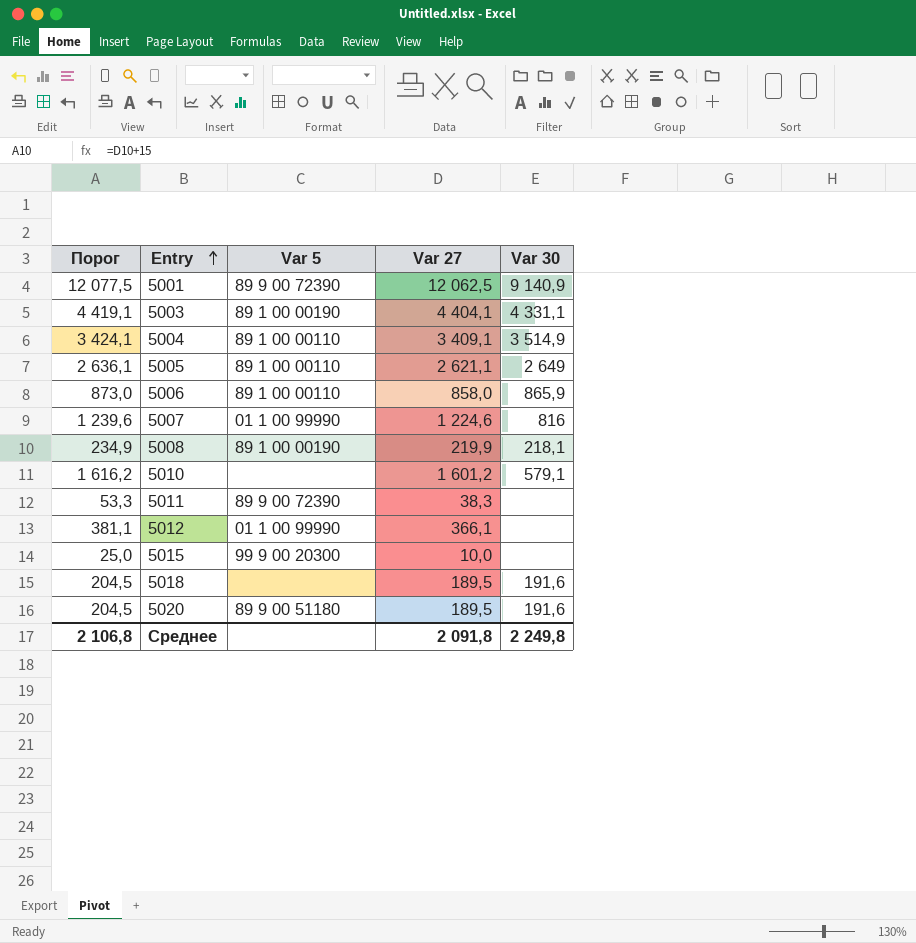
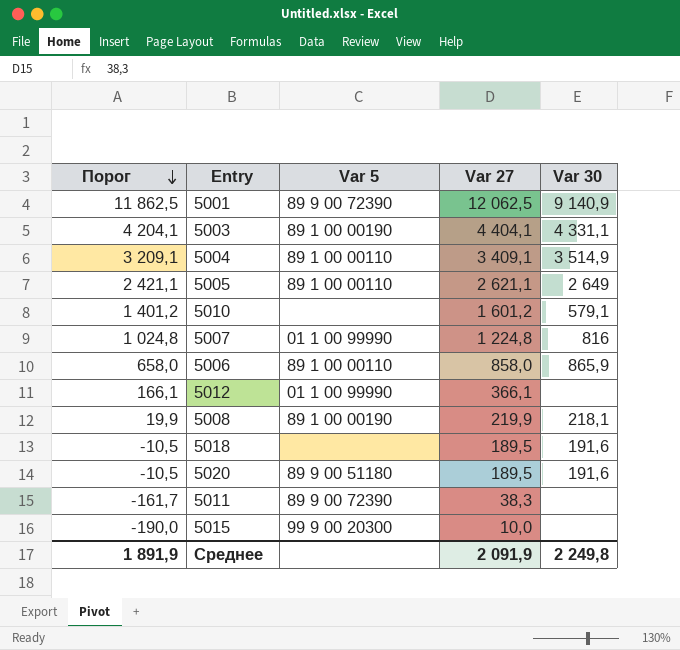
row order: Entry ascending -> Порог descending
column Порог | formula: [Var 27] + 15 -> [Var 27] - 200
5007 | Var 27: 1 224,6 -> 1 224,8
Среднее | Порог: 2 106,8 -> 1 891,9
Среднее | Var 27: 2 091,8 -> 2 091,9

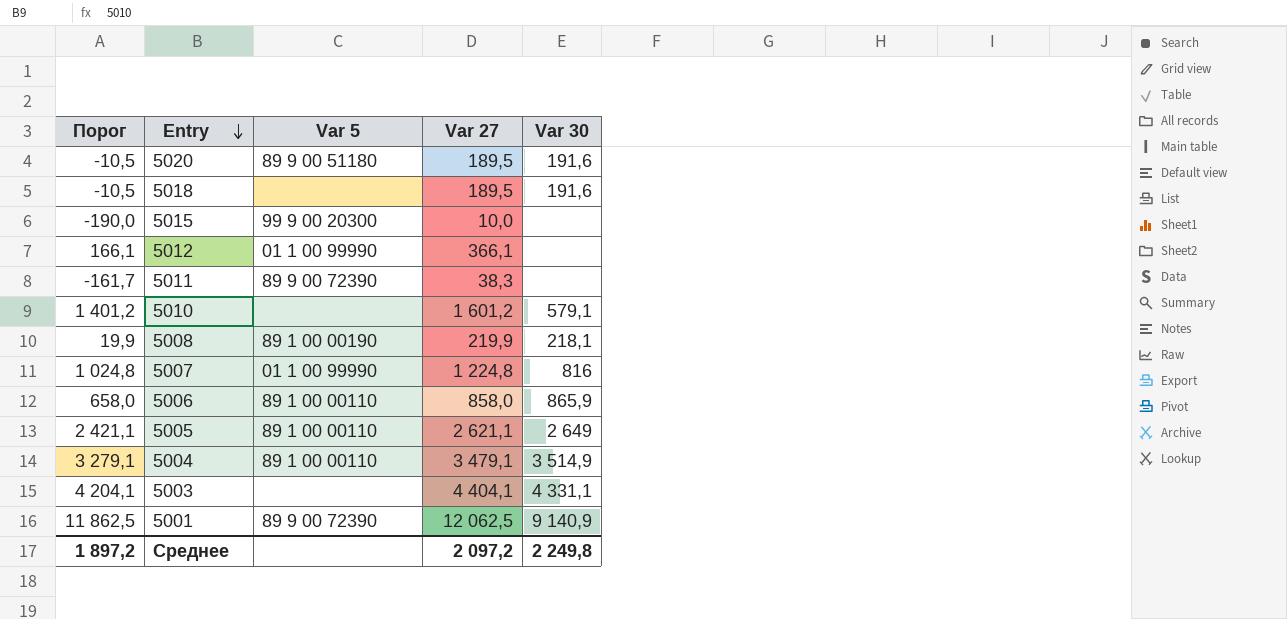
row order: Порог descending -> Entry descending
5004 | Порог: 3 209,1 -> 3 279,1
5004 | Var 27: 3 409,1 -> 3 479,1
5003 | Var 5: 89 1 00 00190 -> none
Среднее | Порог: 1 891,9 -> 1 897,2
Среднее | Var 27: 2 091,9 -> 2 097,2

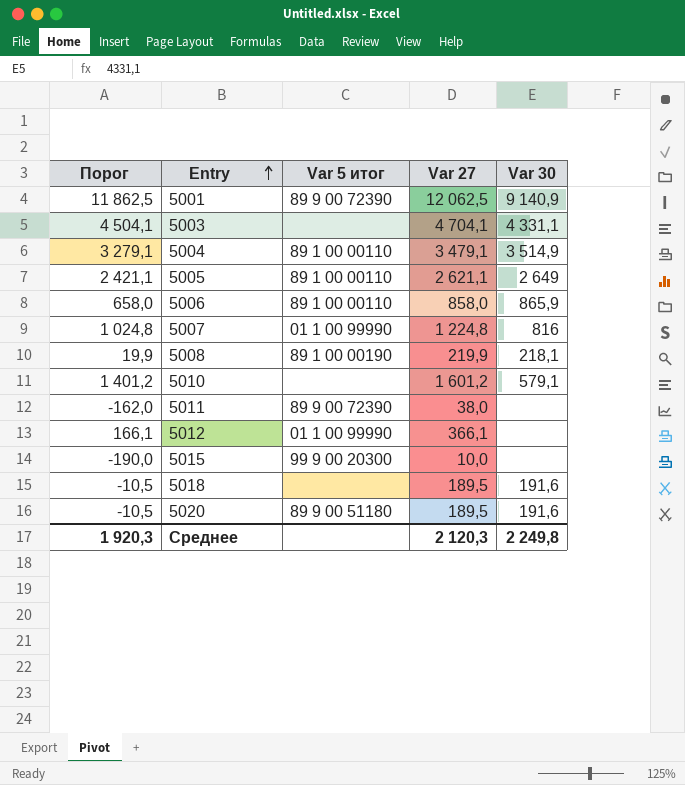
row order: Entry descending -> Entry ascending
column name: Var 5 -> Var 5 итог
5003 | Порог: 4 204,1 -> 4 504,1
5003 | Var 27: 4 404,1 -> 4 704,1
5011 | Порог: -161,7 -> -162,0
5011 | Var 27: 38,3 -> 38,0
Среднее | Порог: 1 897,2 -> 1 920,3
Среднее | Var 27: 2 097,2 -> 2 120,3

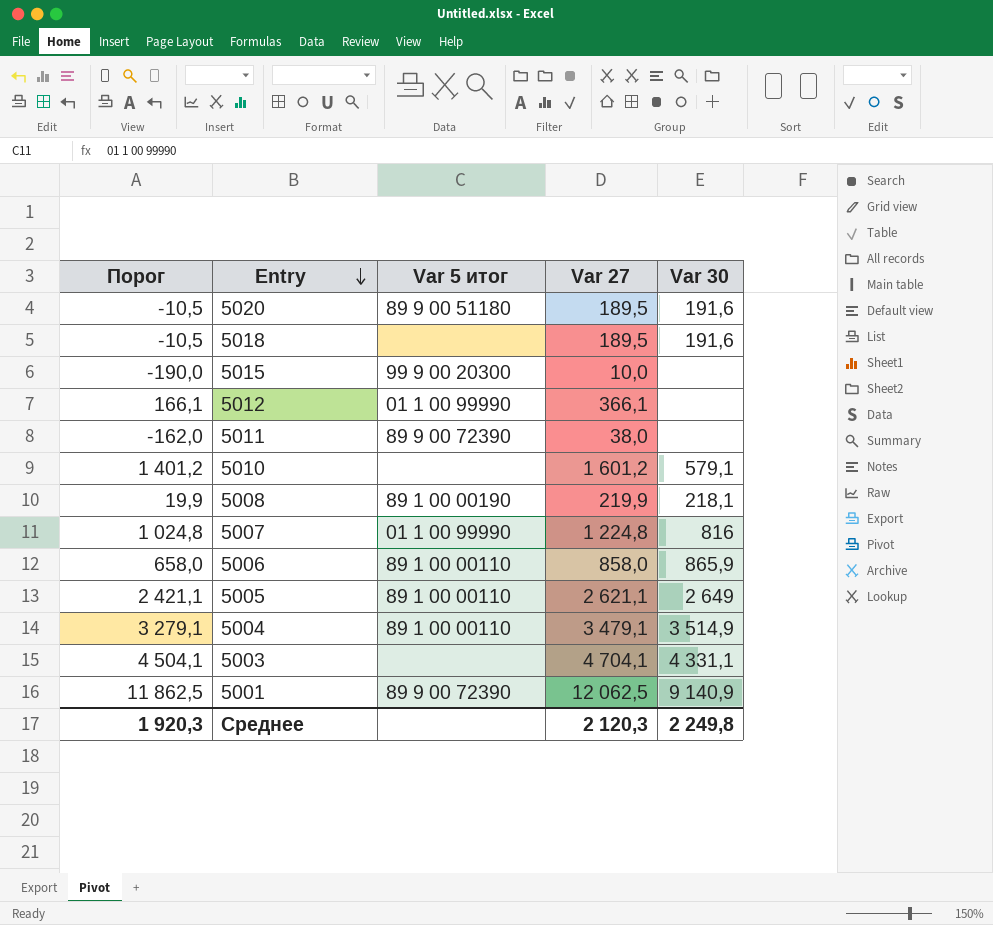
row order: Entry ascending -> Entry descending

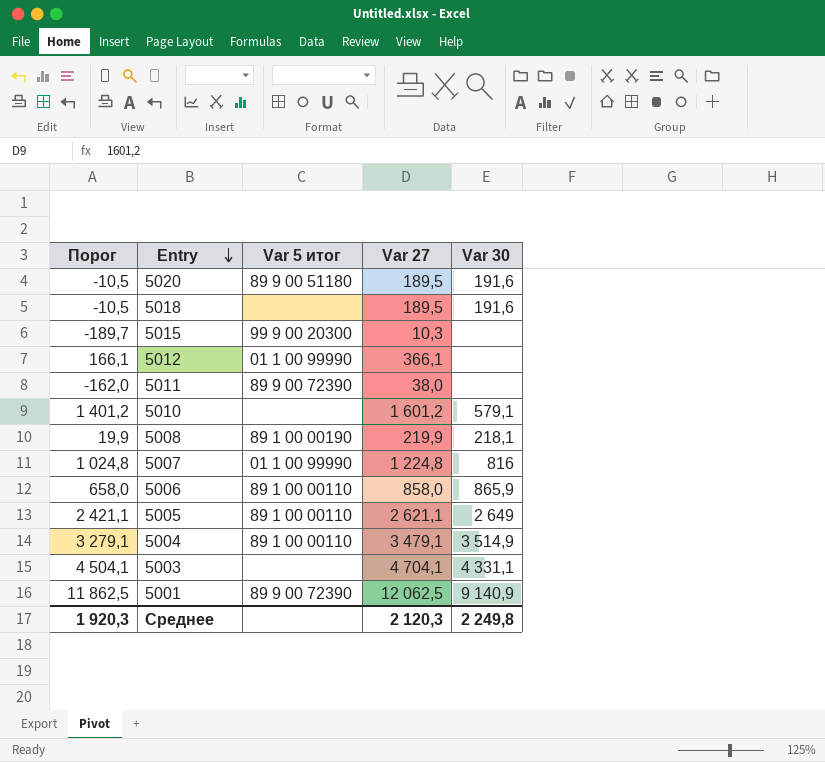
5015 | Порог: -190,0 -> -189,7
5015 | Var 27: 10,0 -> 10,3

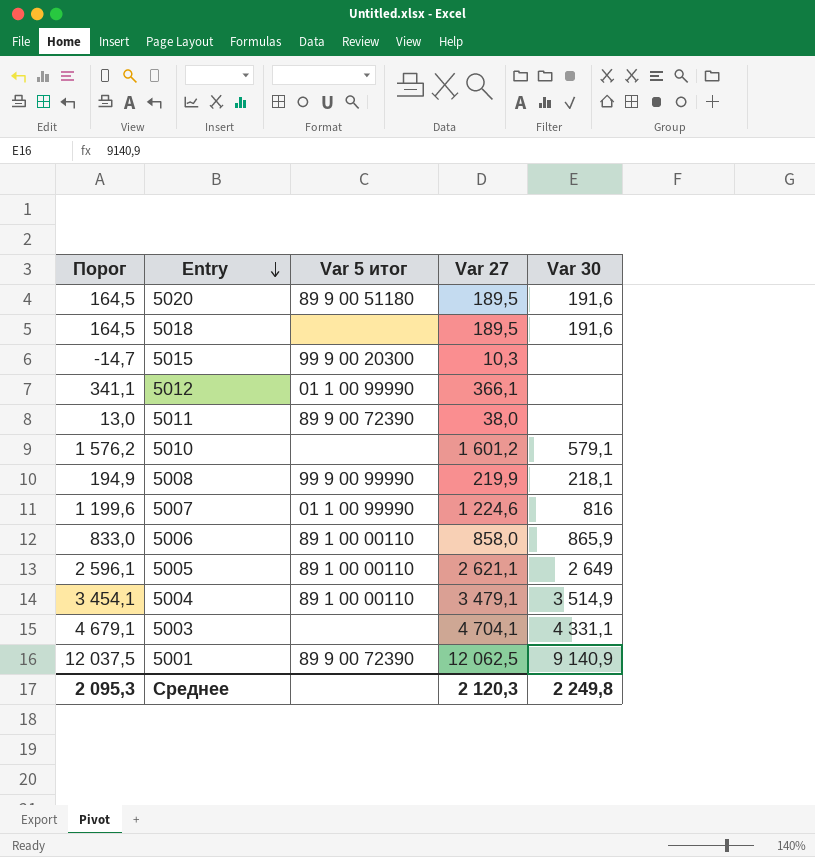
column Порог | formula: [Var 27] - 200 -> [Var 27] - 25
5008 | Var 5 итог: 89 1 00 00190 -> 99 9 00 99990
5007 | Var 27: 1 224,8 -> 1 224,6
Среднее | Порог: 1 920,3 -> 2 095,3

